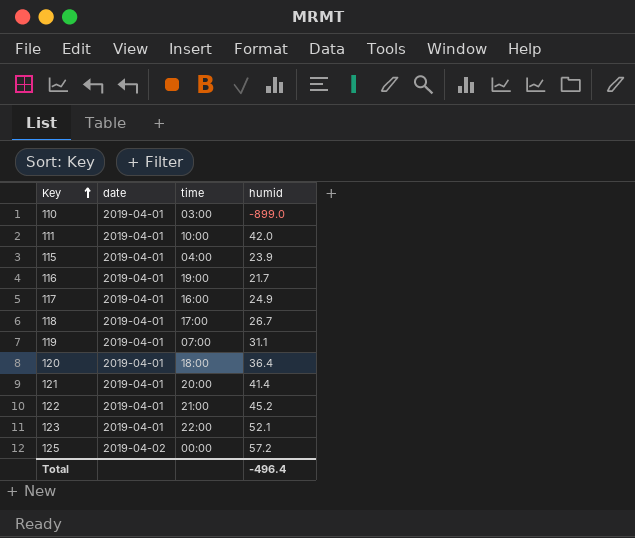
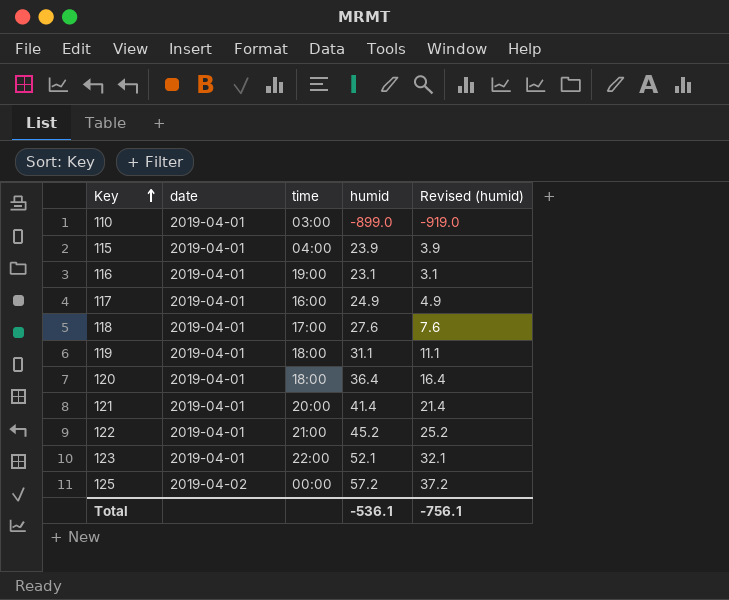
column Revised (humid) | formula: none -> [humid] - 20
row 111: 2019-04-01 | 10:00 | 42.0 -> none
116 | humid: 21.7 -> 23.1
118 | humid: 26.7 -> 27.6
119 | time: 07:00 -> 18:00
Total | humid: -496.4 -> -536.1

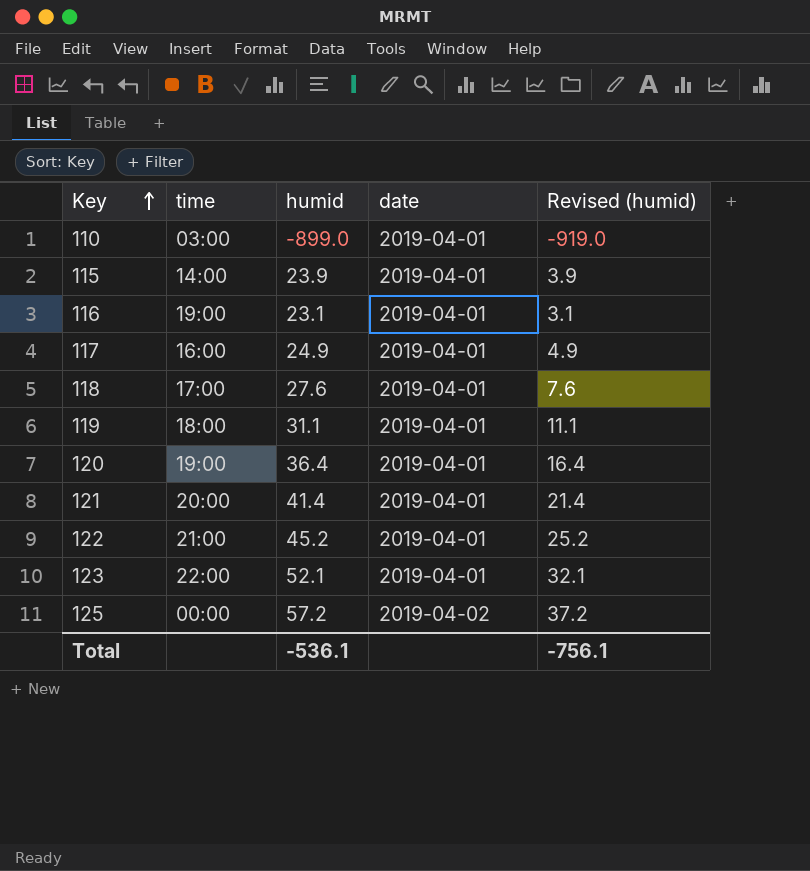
column date | position: 2 -> 4
115 | time: 04:00 -> 14:00
120 | time: 18:00 -> 19:00

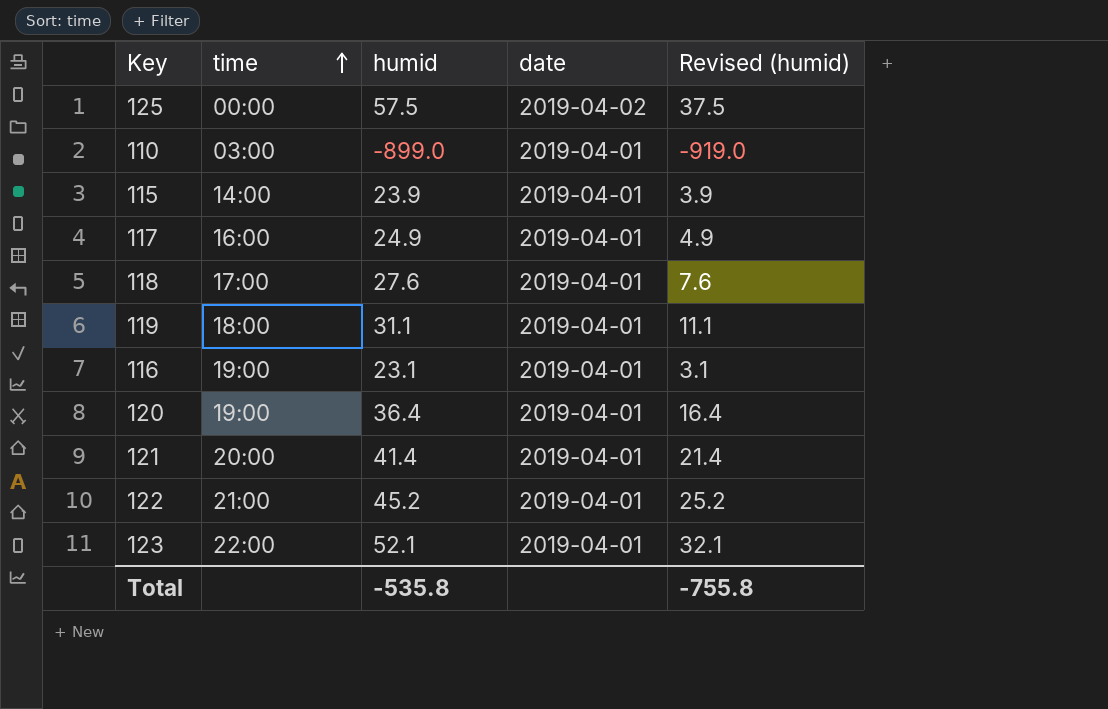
row order: Key ascending -> time ascending
125 | humid: 57.2 -> 57.5
125 | Revised (humid): 37.2 -> 37.5
Total | humid: -536.1 -> -535.8
Total | Revised (humid): -756.1 -> -755.8

